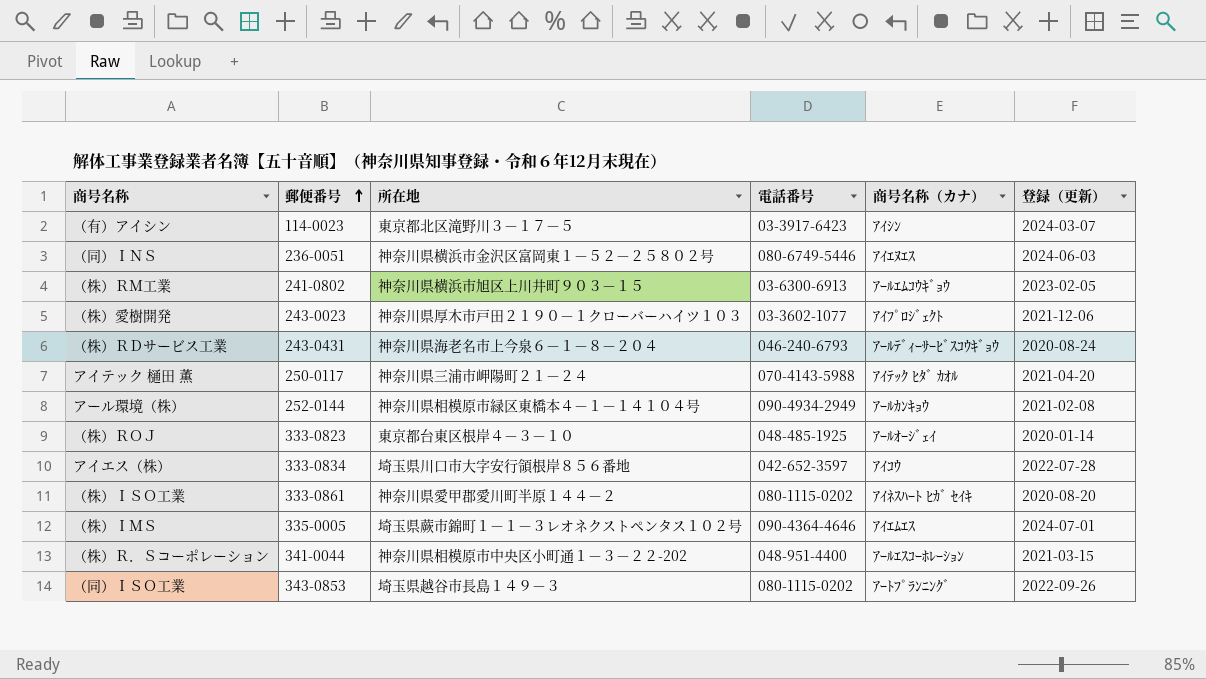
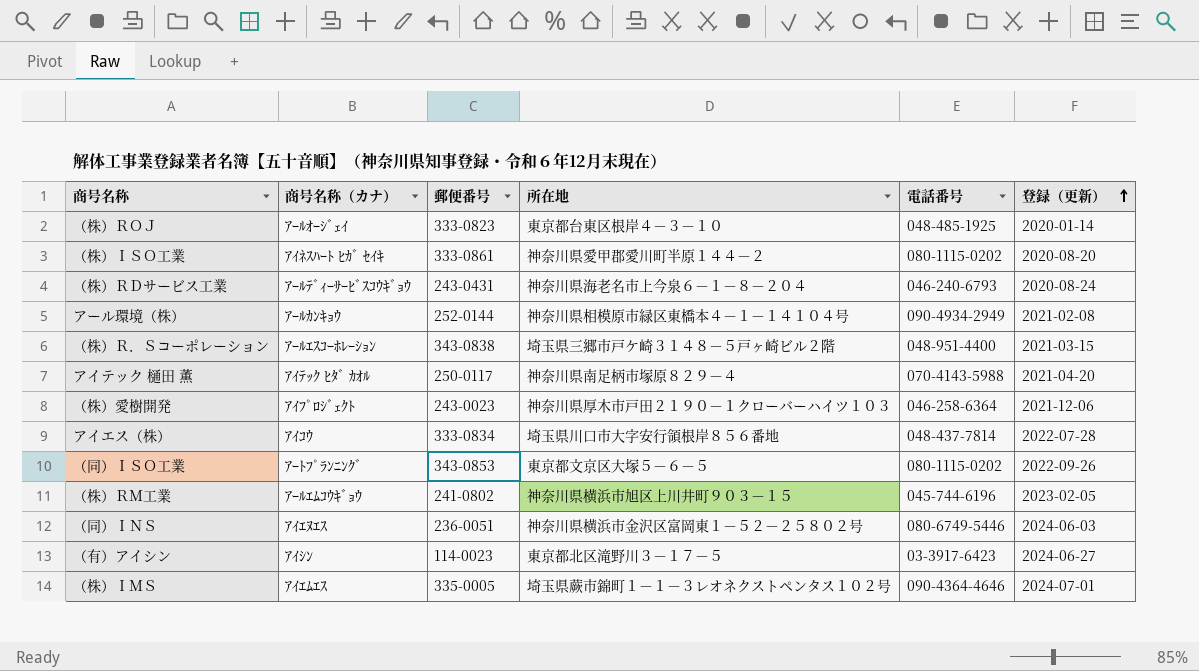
row order: 郵便番号 ascending -> 登録（更新） ascending
column 商号名称（カナ） | position: 5 -> 2
（株）Ｒ．Ｓコーポレーション | 郵便番号: 341-0044 -> 343-0838
（株）Ｒ．Ｓコーポレーション | 所在地: 神奈川県相模原市中央区小町通１－３－２２-202 -> 埼玉県三郷市戸ケ崎３１４８－５戸ヶ崎ビル２階
アイテック 樋田 薫 | 所在地: 神奈川県三浦市岬陽町２１－２４ -> 神奈川県南足柄市塚原８２９－４
（株）愛樹開発 | 電話番号: 03-3602-1077 -> 046-258-6364
アイエス（株） | 電話番号: 042-652-3597 -> 048-437-7814
（同）ＩＳＯ工業 | 所在地: 埼玉県越谷市長島１４９－３ -> 東京都文京区大塚５－６－５
（株）ＲＭ工業 | 電話番号: 03-6300-6913 -> 045-744-6196
（有）アイシン | 登録（更新）: 2024-03-07 -> 2024-06-27

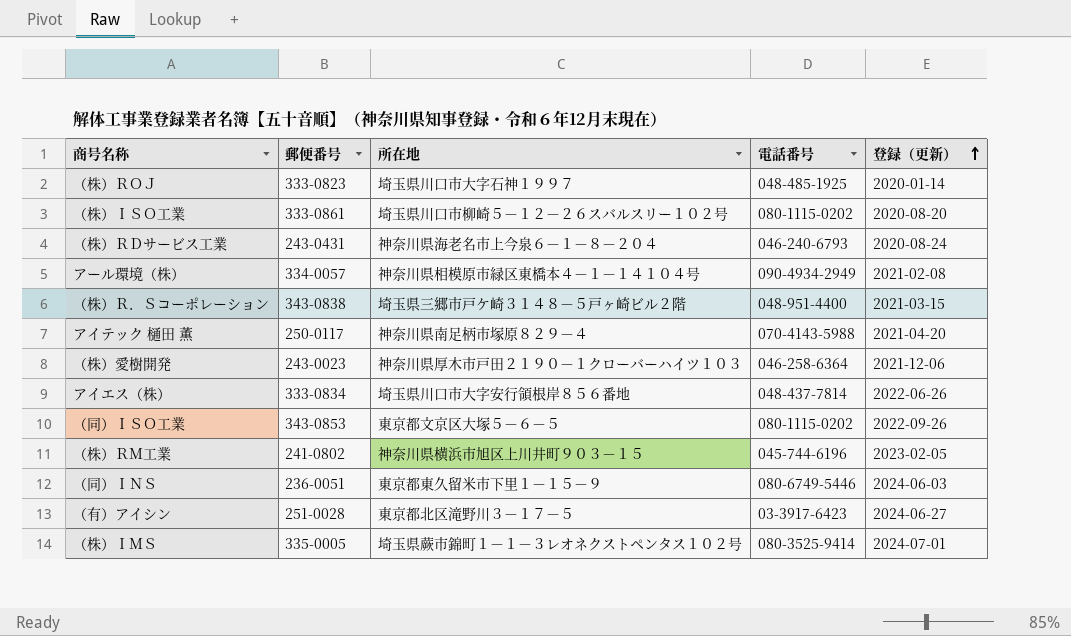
column 商号名称（カナ） | position: 2 -> none
（株）ＲＯＪ | 所在地: 東京都台東区根岸４－３－１０ -> 埼玉県川口市大字石神１９９７
（株）ＩＳＯ工業 | 所在地: 神奈川県愛甲郡愛川町半原１４４－２ -> 埼玉県川口市柳崎５－１２－２６スバルスリー１０２号
アール環境（株） | 郵便番号: 252-0144 -> 334-0057
アイエス（株） | 登録（更新）: 2022-07-28 -> 2022-06-26
（同）ＩＮＳ | 所在地: 神奈川県横浜市金沢区富岡東１－５２－２５８０２号 -> 東京都東久留米市下里１－１５－９
（有）アイシン | 郵便番号: 114-0023 -> 251-0028
（株）ＩＭＳ | 電話番号: 090-4364-4646 -> 080-3525-9414

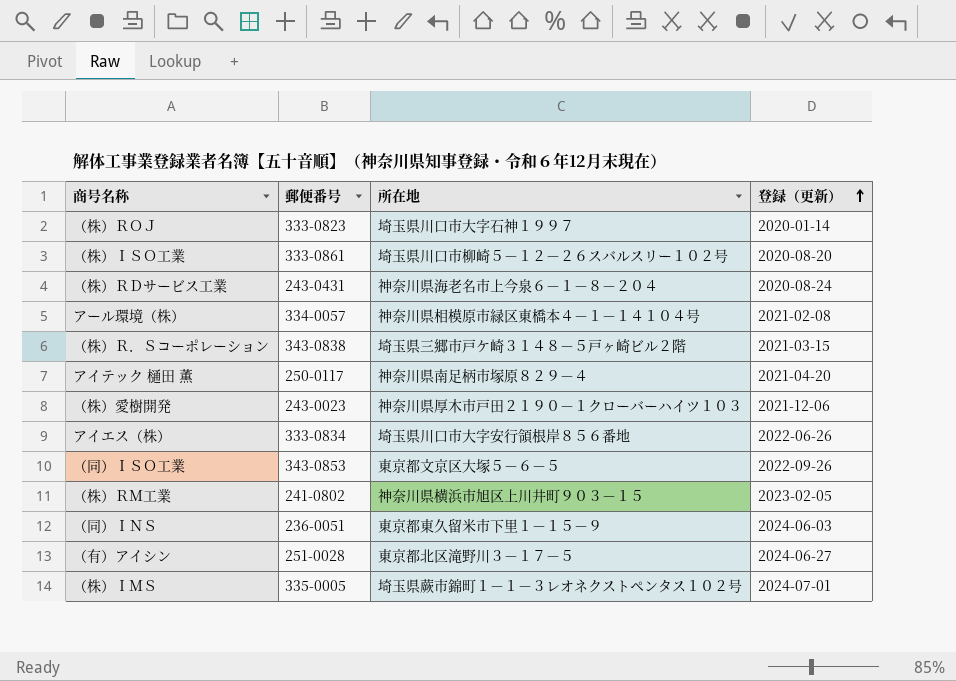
column 電話番号 | position: 4 -> none

